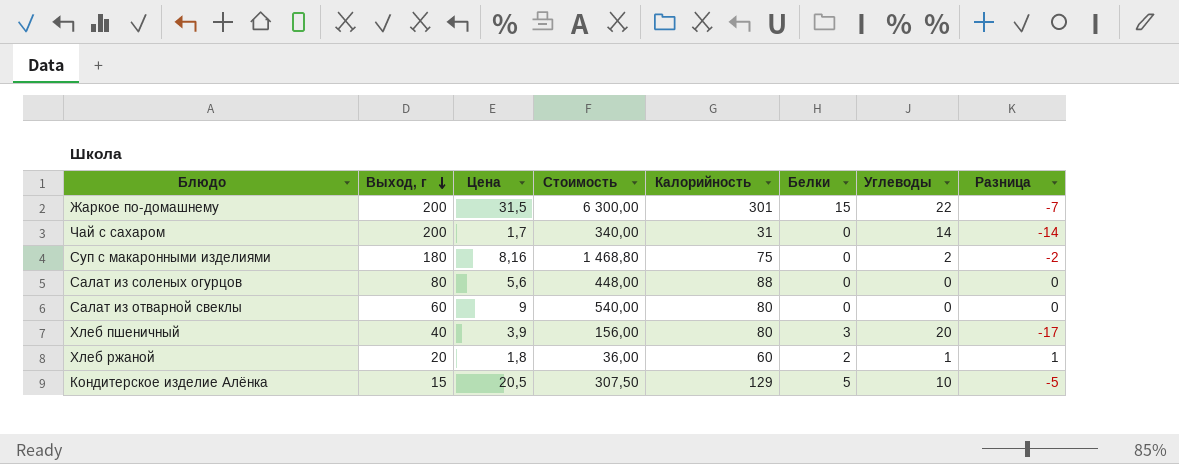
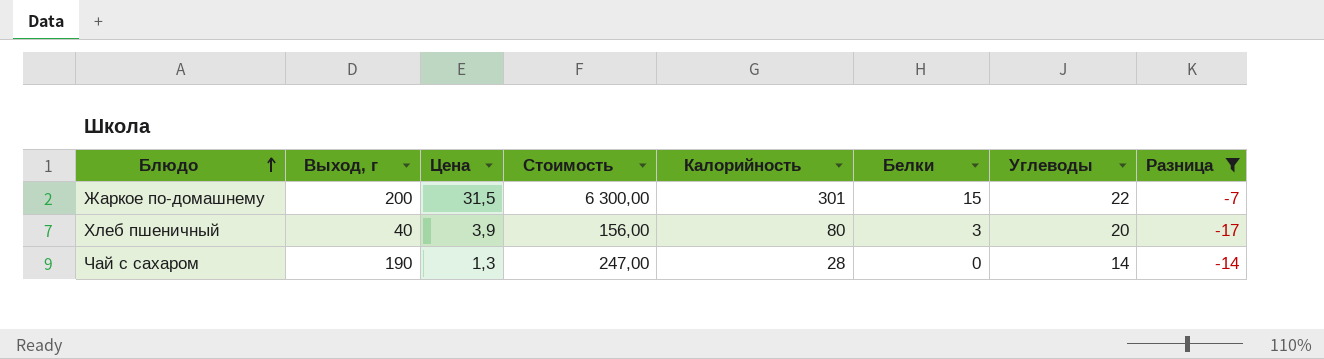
filter: none -> Разница <= -7
row order: Выход, г descending -> Блюдо ascending
Чай с сахаром | Выход, г: 200 -> 190
Чай с сахаром | Цена: 1,7 -> 1,3
Чай с сахаром | Стоимость: 340,00 -> 247,00
Чай с сахаром | Калорийность: 31 -> 28

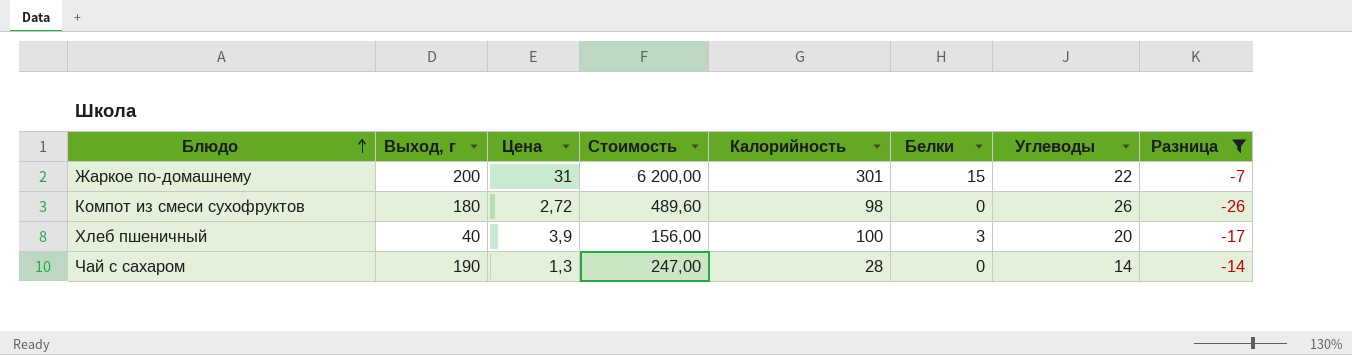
Жаркое по-домашнему | Цена: 31,5 -> 31
Жаркое по-домашнему | Стоимость: 6 300,00 -> 6 200,00
row Компот из смеси сухофруктов: none -> 180 | 2,72 | 489,60 | 98 | 0 | 26 | -26
Хлеб пшеничный | Калорийность: 80 -> 100

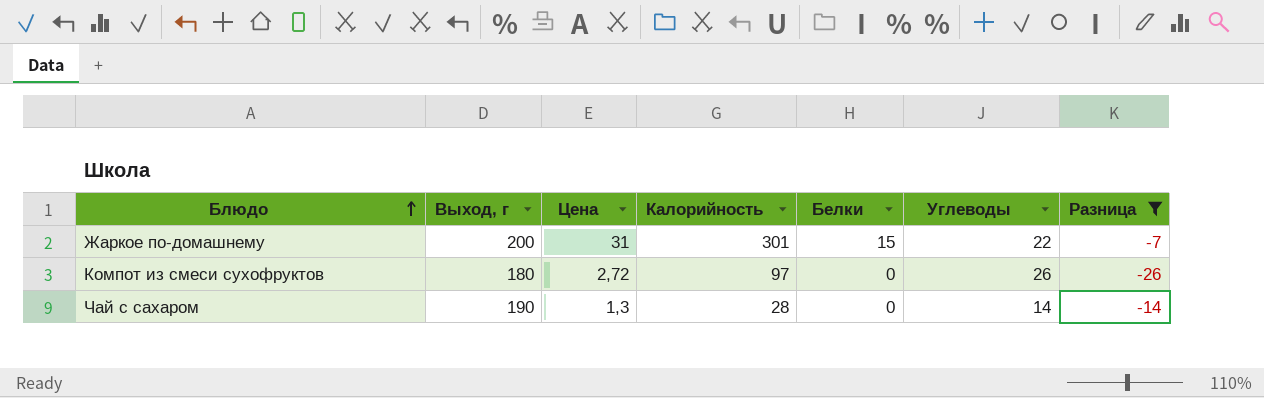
column Стоимость | formula: [Выход, г] * [Цена] -> none
row Хлеб пшеничный: 40 | 3,9 | 156,00 | 100 | 3 | 20 | -17 -> none
Компот из смеси сухофруктов | Калорийность: 98 -> 97

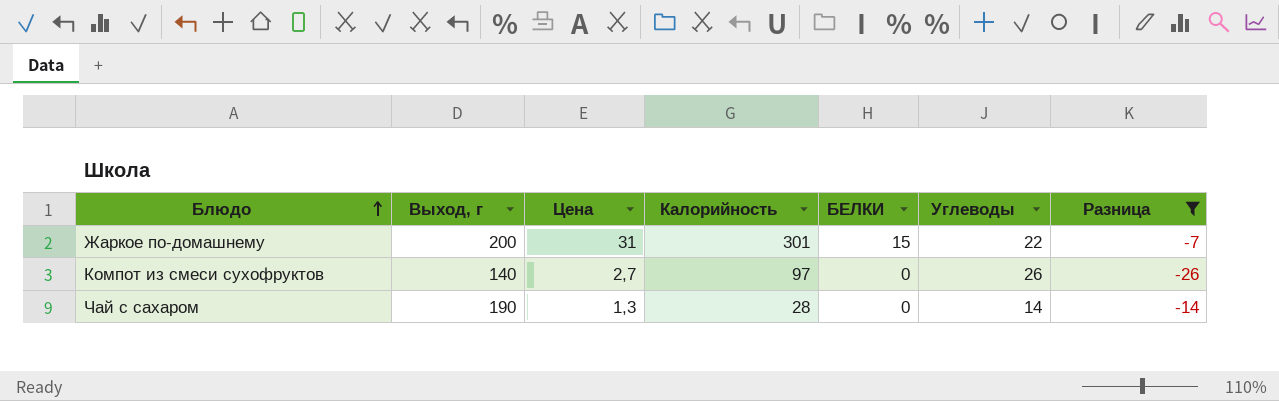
column name: Белки -> БЕЛКИ
Компот из смеси сухофруктов | Выход, г: 180 -> 140
Компот из смеси сухофруктов | Цена: 2,72 -> 2,7

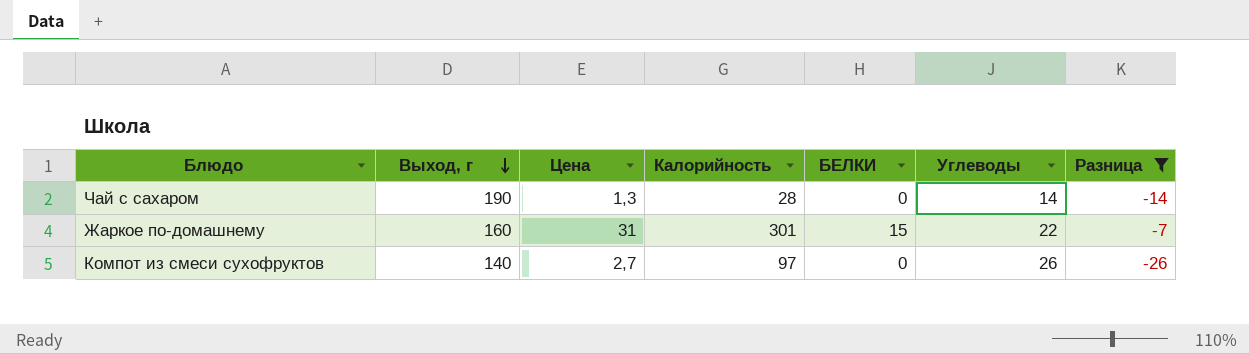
row order: Блюдо ascending -> Выход, г descending
Жаркое по-домашнему | Выход, г: 200 -> 160

